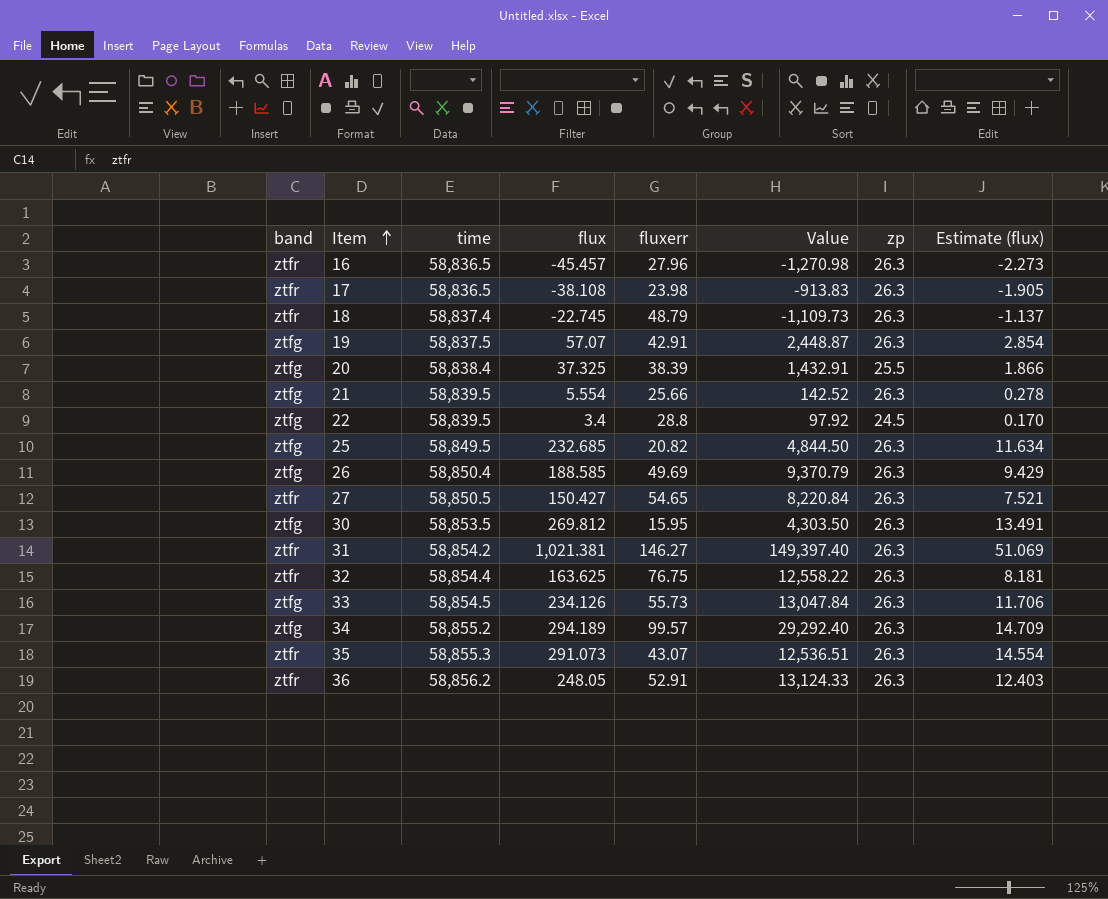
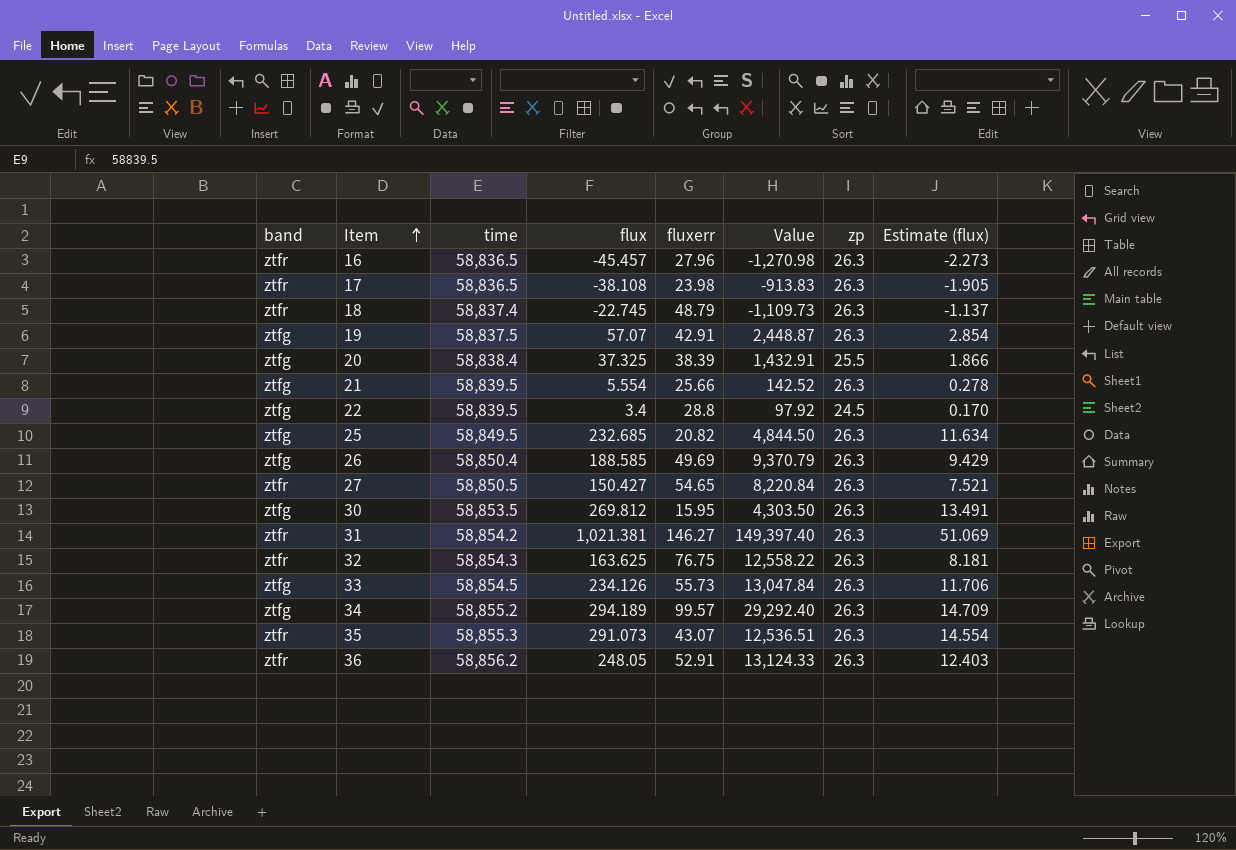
32 | time: 58,854.4 -> 58,854.3

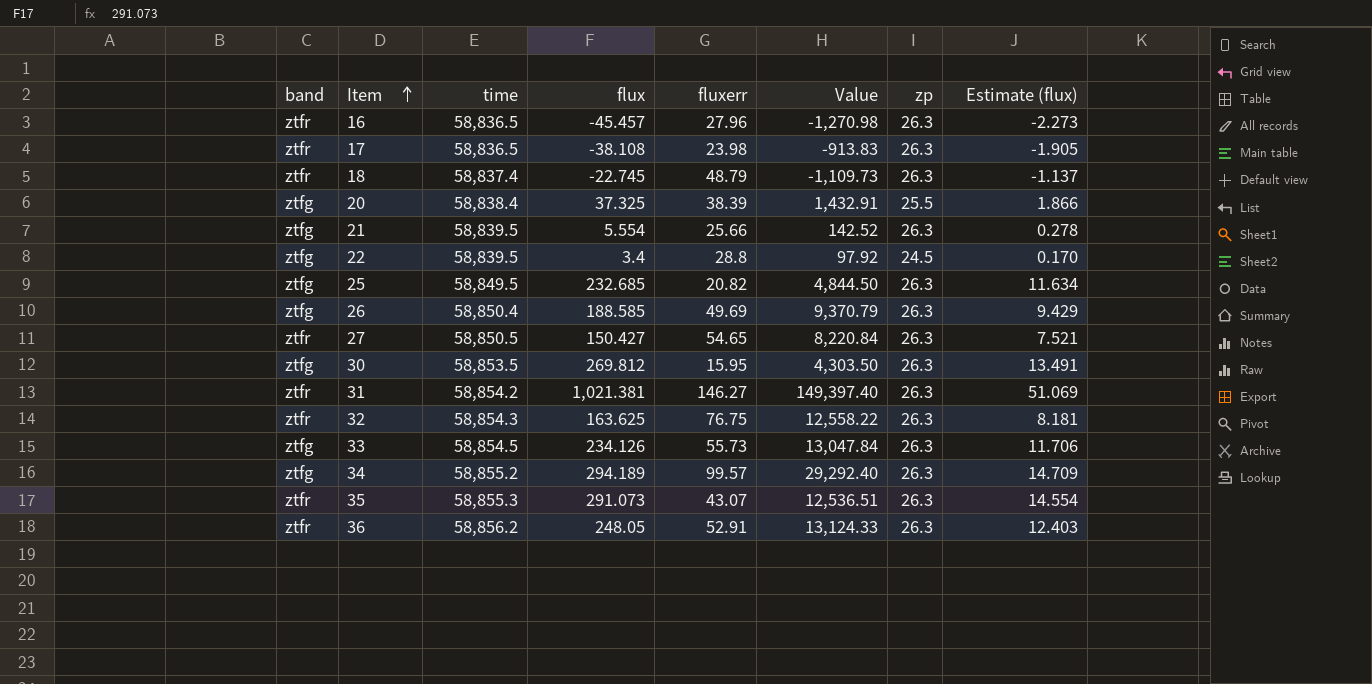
row 19: ztfg | 58,837.5 | 57.07 | 42.91 | 2,448.87 | 26.3 | 2.854 -> none

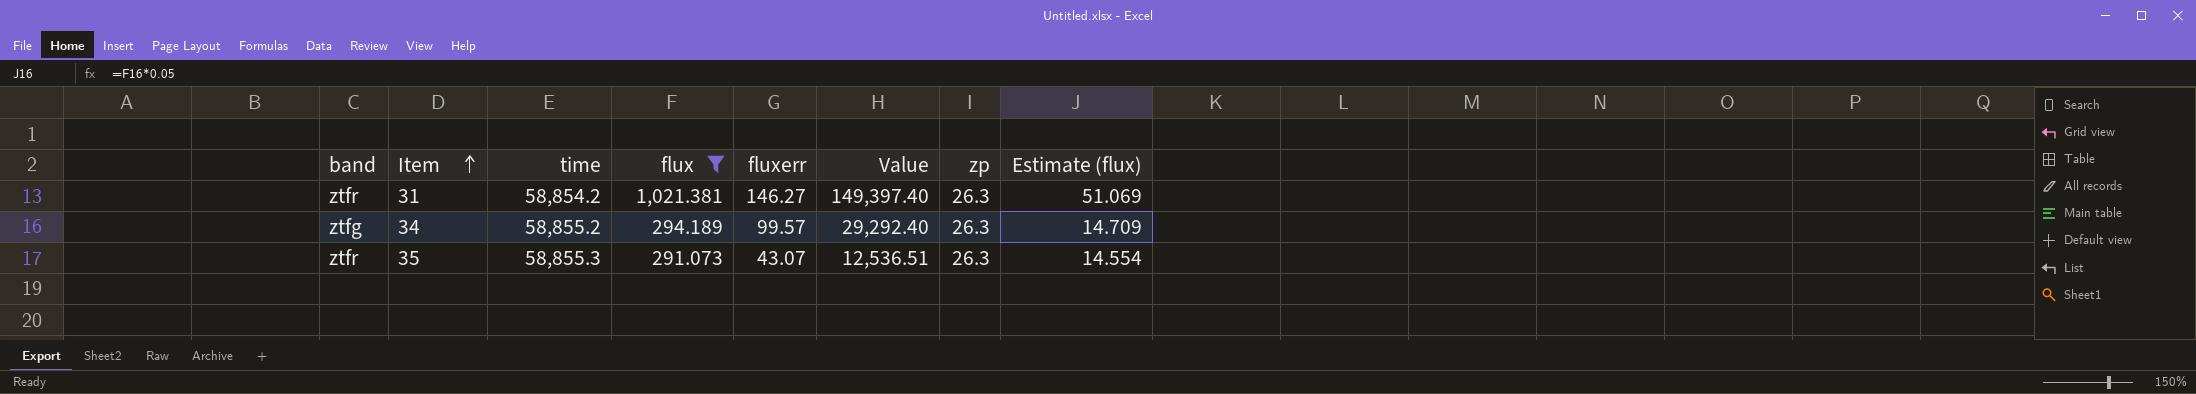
filter: none -> flux >= 291.073

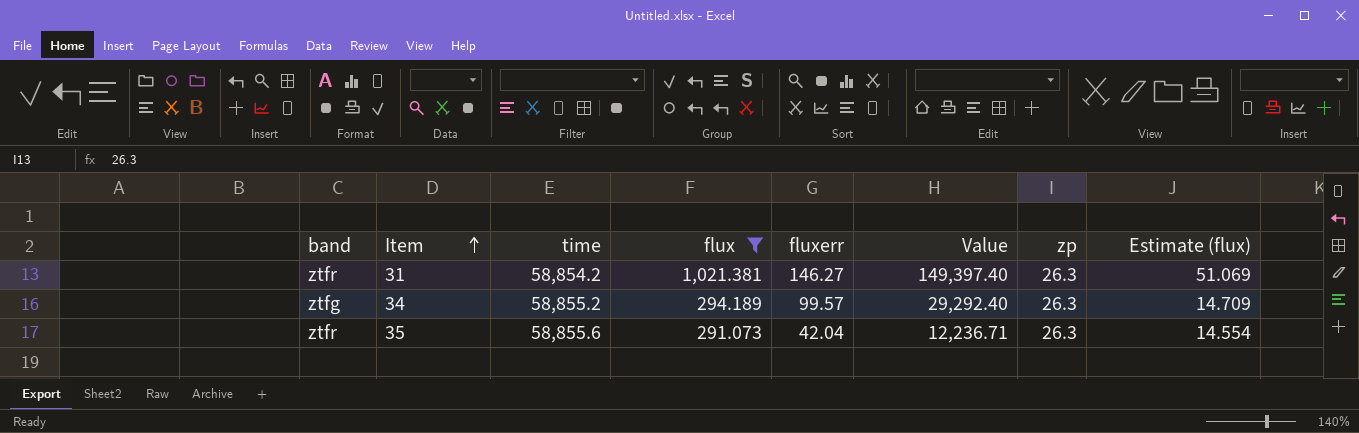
35 | time: 58,855.3 -> 58,855.6
35 | fluxerr: 43.07 -> 42.04
35 | Value: 12,536.51 -> 12,236.71

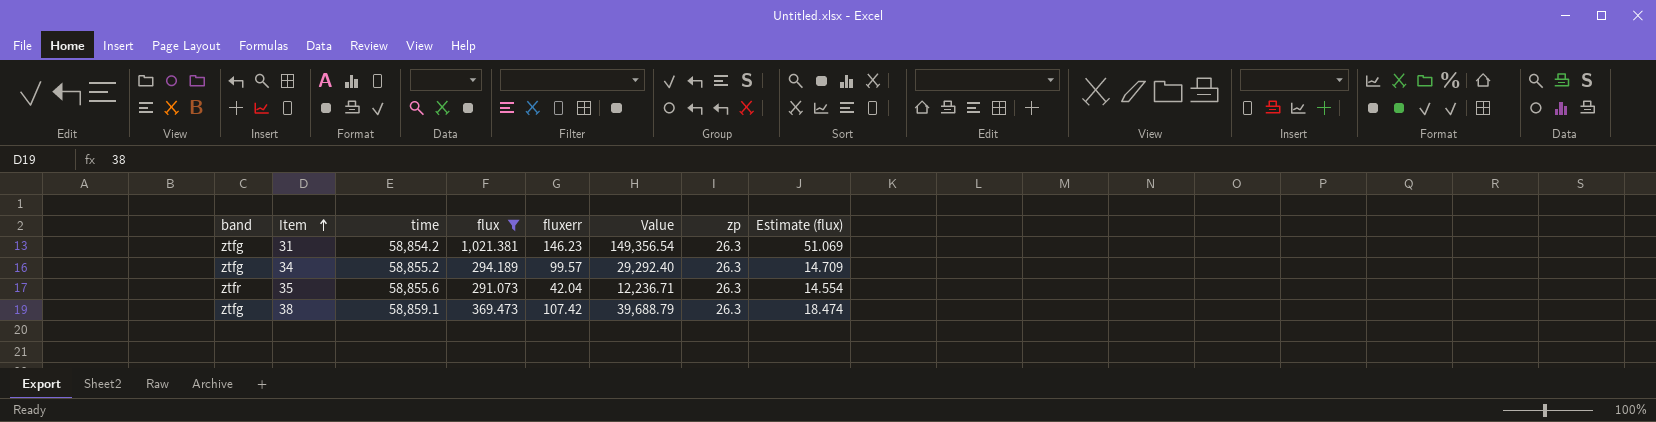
31 | band: ztfr -> ztfg
31 | fluxerr: 146.27 -> 146.23
31 | Value: 149,397.40 -> 149,356.54
row 38: none -> ztfg | 58,859.1 | 369.473 | 107.42 | 39,688.79 | 26.3 | 18.474

